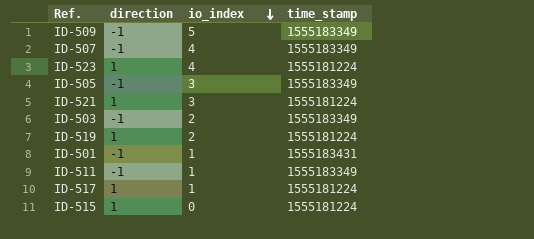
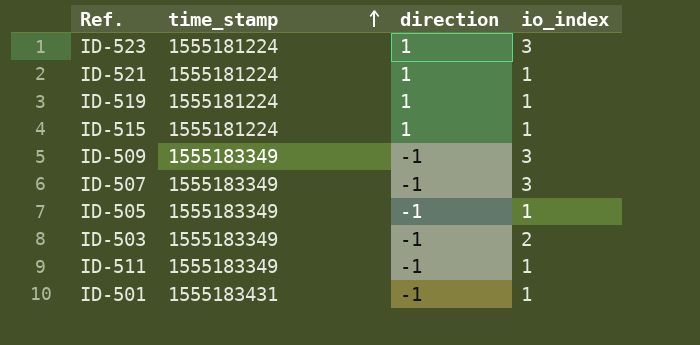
row order: io_index descending -> time_stamp ascending
column time_stamp | position: 4 -> 2
row ID-517: 1 | 1 | 1555181224 -> none
ID-523 | io_index: 4 -> 3
ID-521 | io_index: 3 -> 1
ID-519 | io_index: 2 -> 1
ID-515 | io_index: 0 -> 1
ID-509 | io_index: 5 -> 3
ID-507 | io_index: 4 -> 3
ID-505 | io_index: 3 -> 1

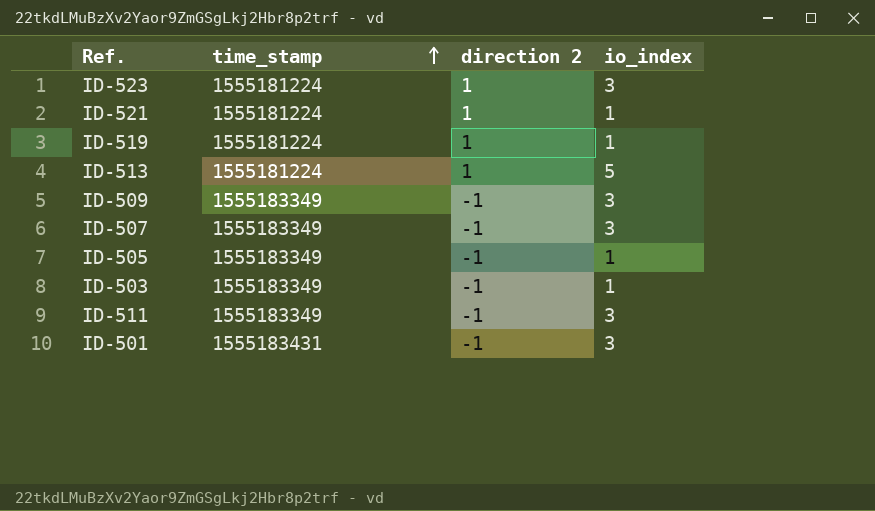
column name: direction -> direction 2
row ID-515: 1555181224 | 1 | 1 -> none
row ID-513: none -> 1555181224 | 1 | 5
ID-503 | io_index: 2 -> 1
ID-511 | io_index: 1 -> 3
ID-501 | io_index: 1 -> 3

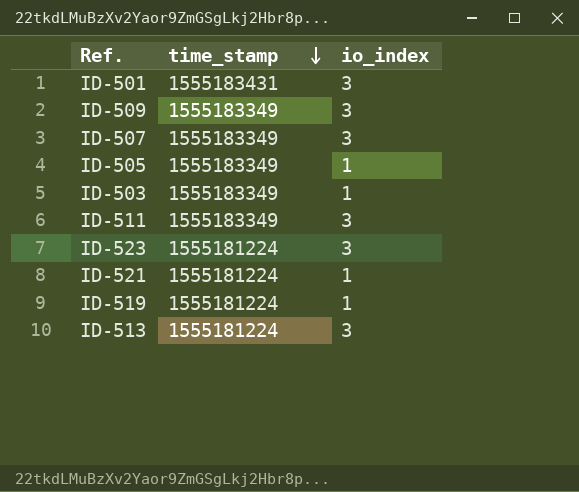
row order: time_stamp ascending -> time_stamp descending
column direction 2 | position: 3 -> none
ID-513 | io_index: 5 -> 3

